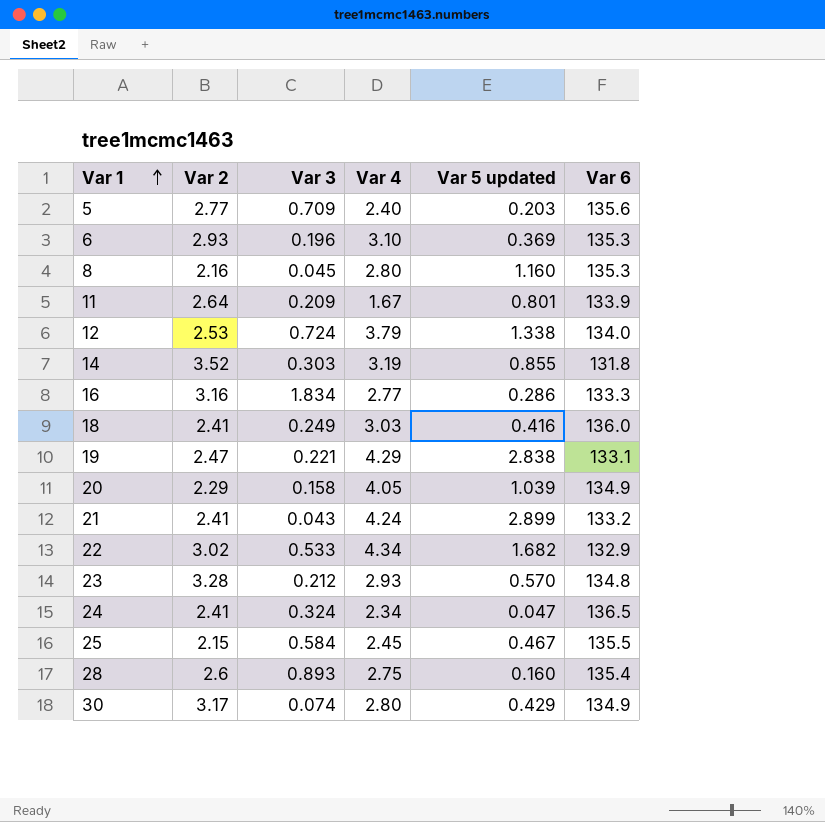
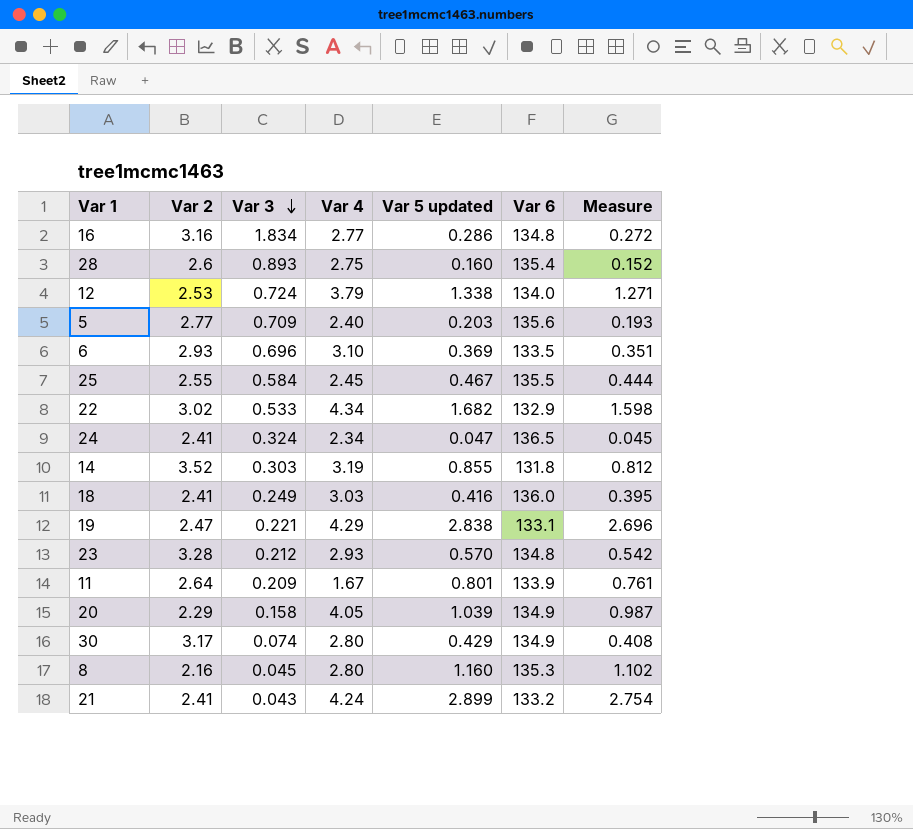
row order: Var 1 ascending -> Var 3 descending
column Measure | formula: none -> [Var 5 updated] * 0.95
16 | Var 6: 133.3 -> 134.8
6 | Var 3: 0.196 -> 0.696
6 | Var 6: 135.3 -> 133.5
25 | Var 2: 2.15 -> 2.55

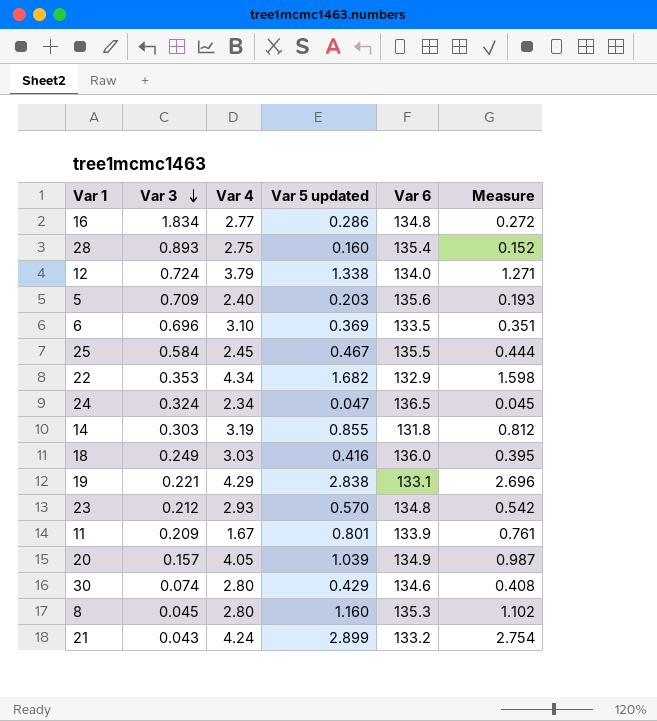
column Var 2 | position: 2 -> none
22 | Var 3: 0.533 -> 0.353
20 | Var 3: 0.158 -> 0.157
30 | Var 6: 134.9 -> 134.6

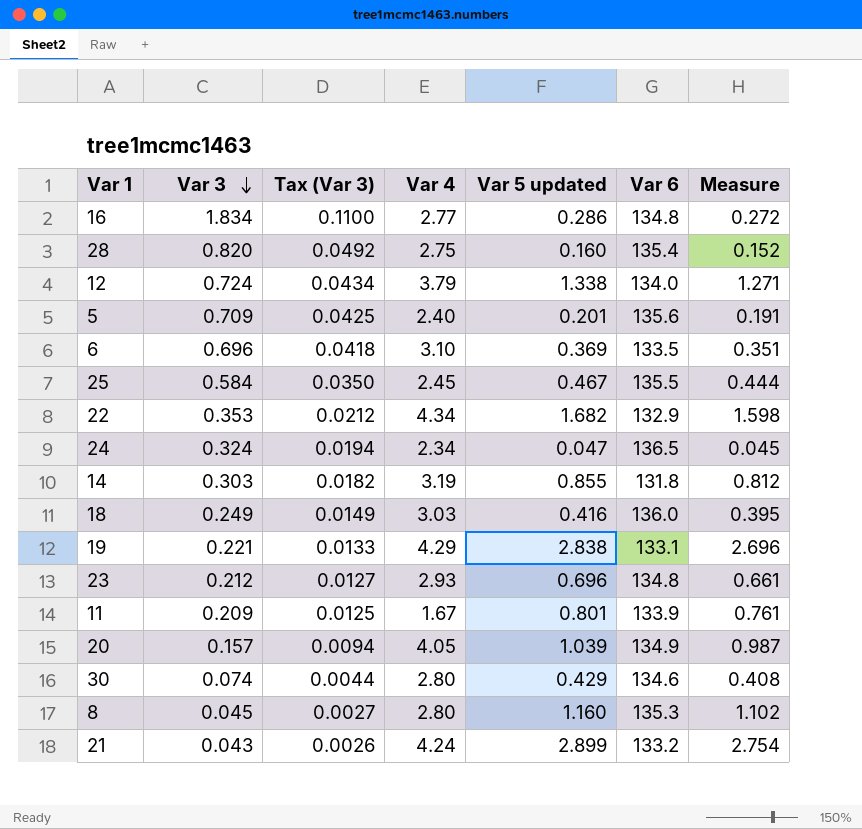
column Tax (Var 3) | formula: none -> [Var 3] * 0.06
28 | Var 3: 0.893 -> 0.820
5 | Var 5 updated: 0.203 -> 0.201
5 | Measure: 0.193 -> 0.191
23 | Var 5 updated: 0.570 -> 0.696
23 | Measure: 0.542 -> 0.661

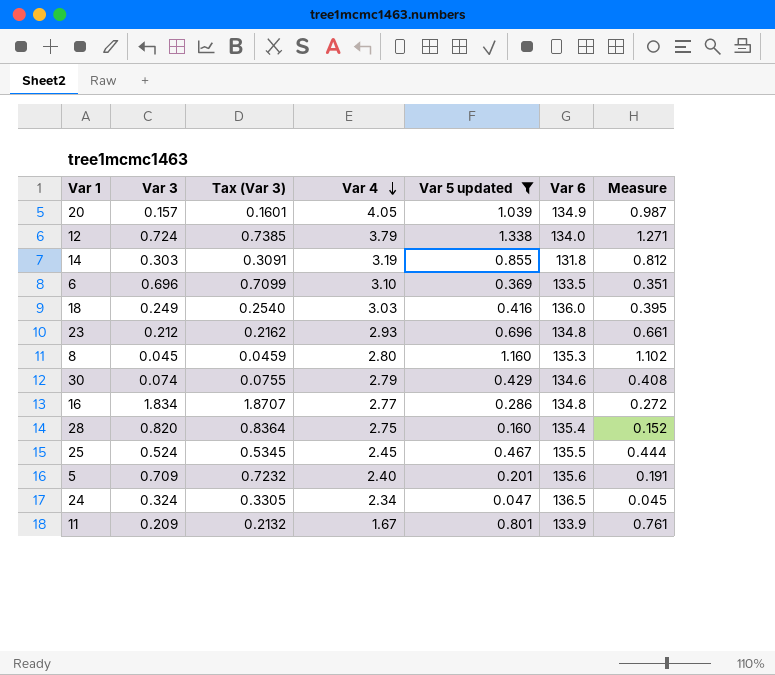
filter: none -> Var 5 updated <= 1.338
row order: Var 3 descending -> Var 4 descending
column Tax (Var 3) | formula: [Var 3] * 0.06 -> [Var 3] * 1.02
30 | Var 4: 2.80 -> 2.79
25 | Var 3: 0.584 -> 0.524

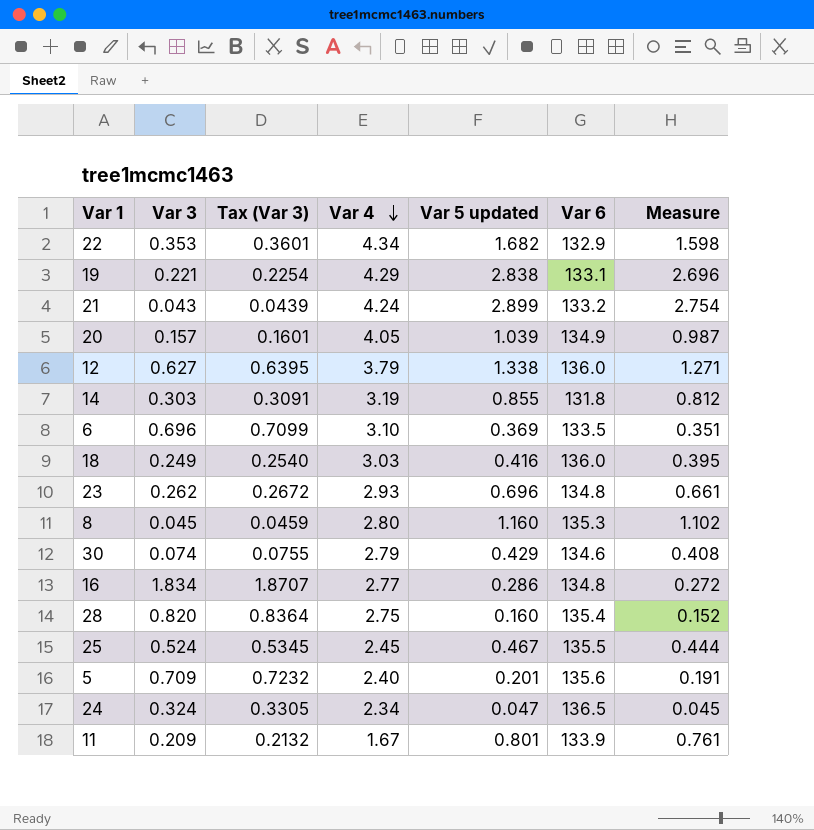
filter: Var 5 updated <= 1.338 -> none
12 | Var 3: 0.724 -> 0.627
12 | Tax (Var 3): 0.7385 -> 0.6395
12 | Var 6: 134.0 -> 136.0
23 | Var 3: 0.212 -> 0.262
23 | Tax (Var 3): 0.2162 -> 0.2672

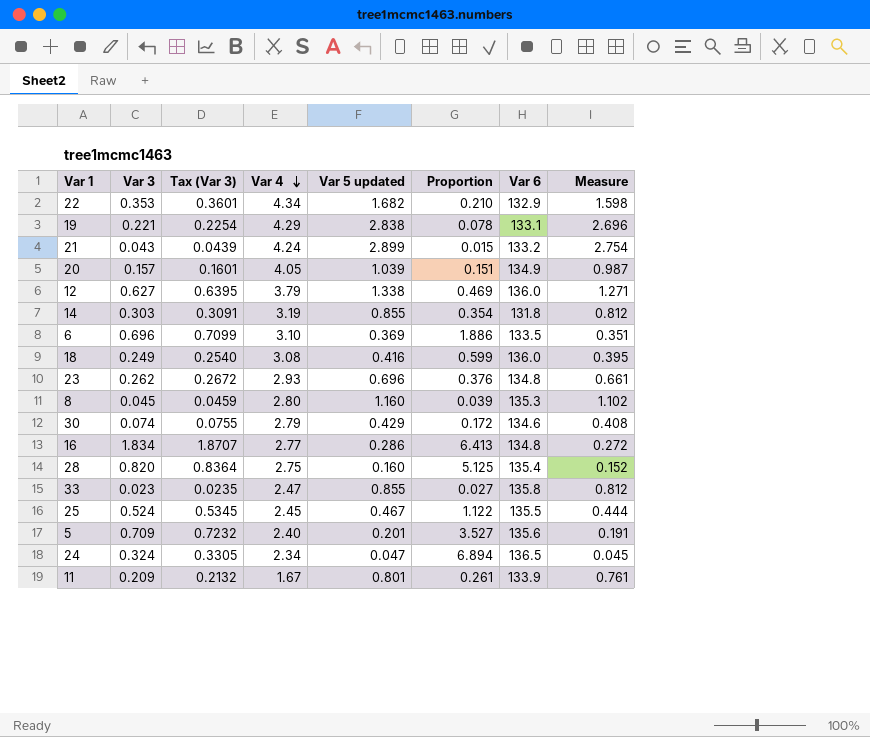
column Proportion | formula: none -> [Var 3] / [Var 5 updated]
18 | Var 4: 3.03 -> 3.08
row 33: none -> 0.023 | 0.0235 | 2.47 | 0.855 | 0.027 | 135.8 | 0.812

